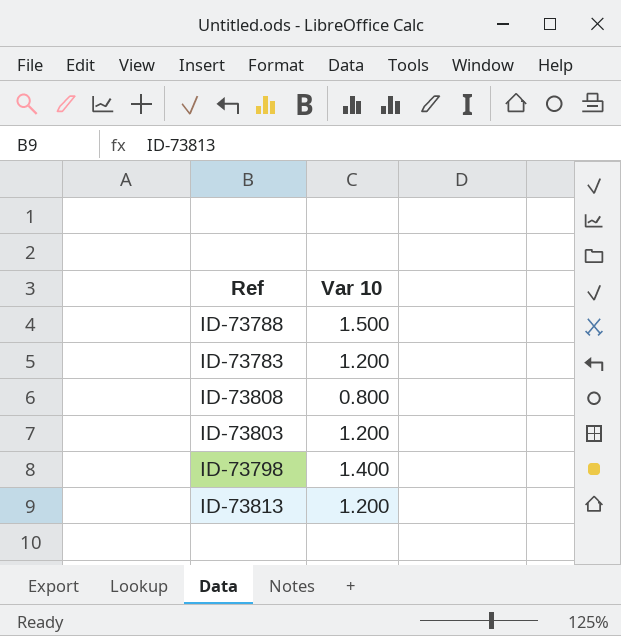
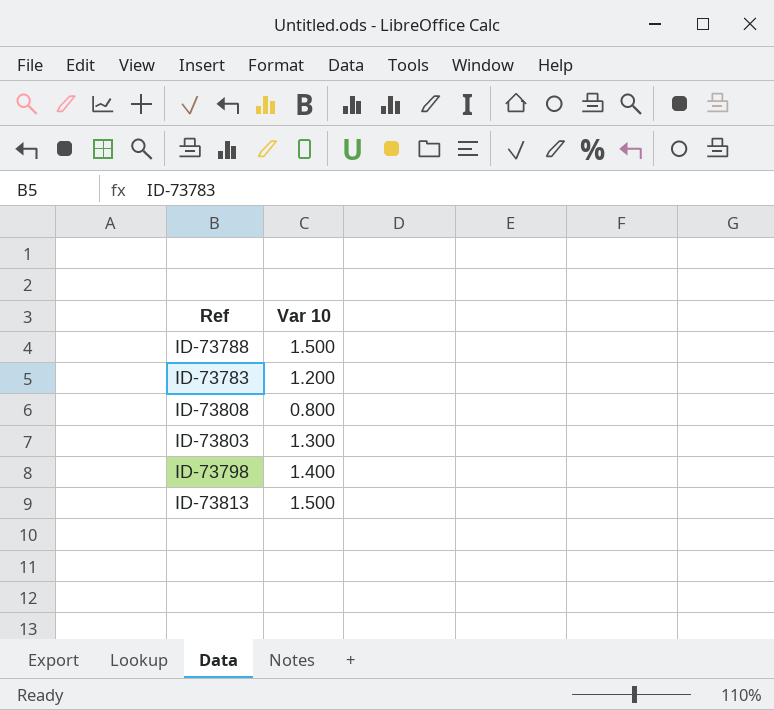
ID-73803 | Var 10: 1.200 -> 1.300
ID-73813 | Var 10: 1.200 -> 1.500

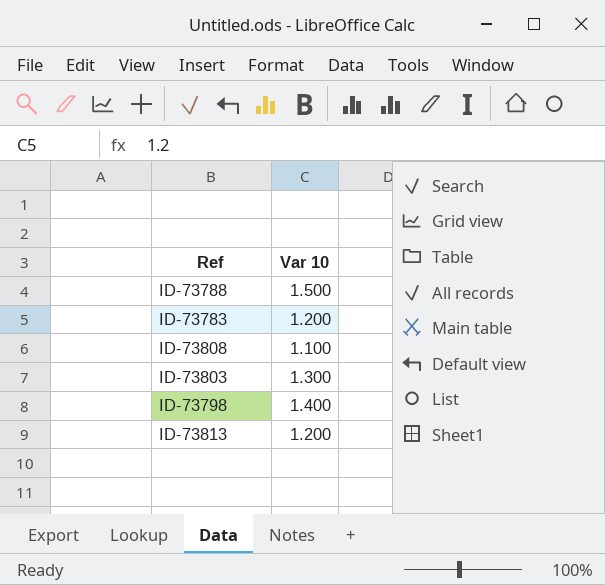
ID-73808 | Var 10: 0.800 -> 1.100
ID-73813 | Var 10: 1.500 -> 1.200

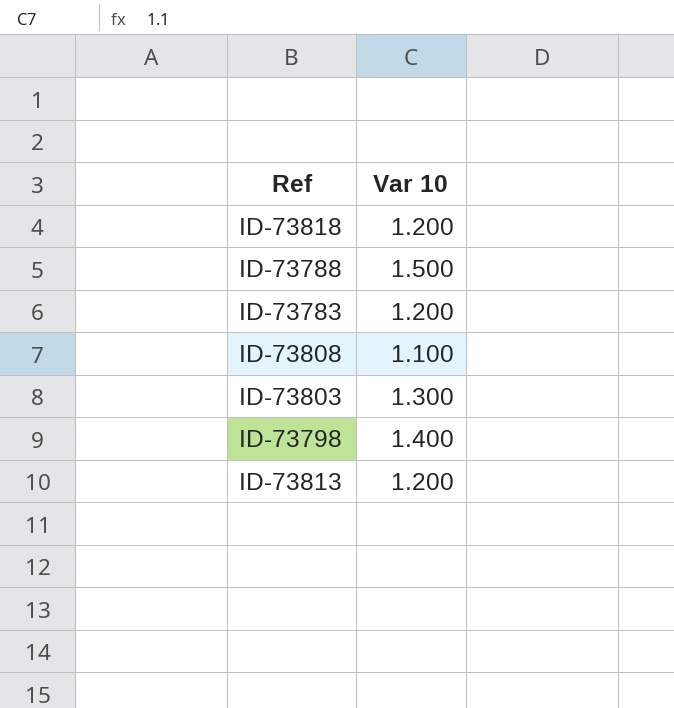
row ID-73818: none -> 1.200

